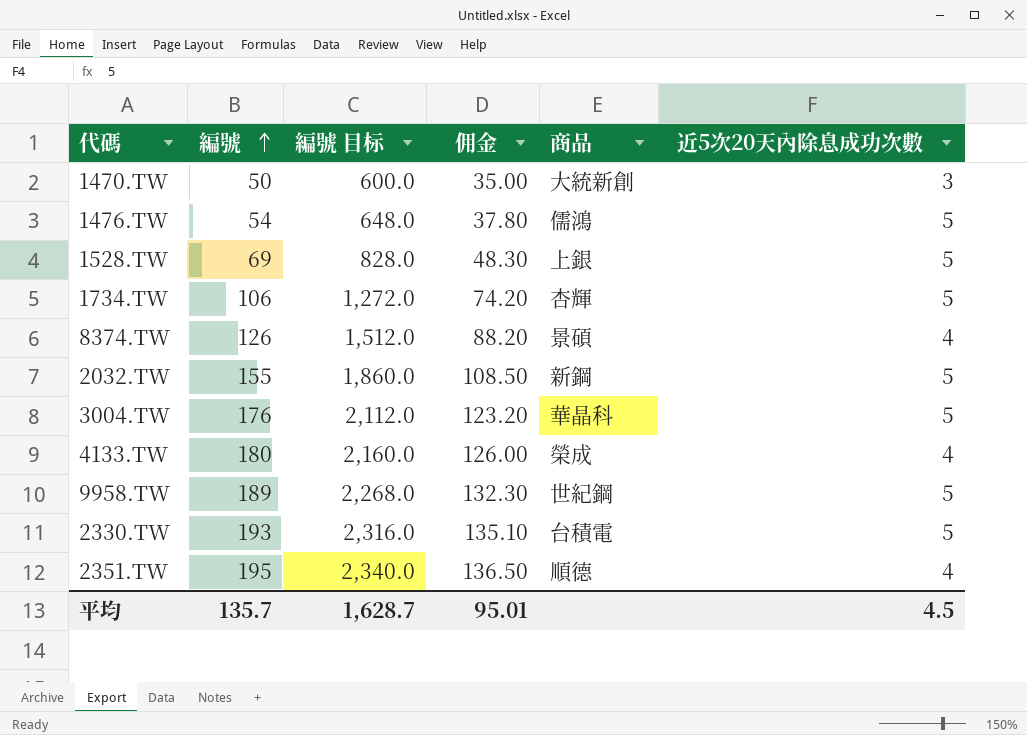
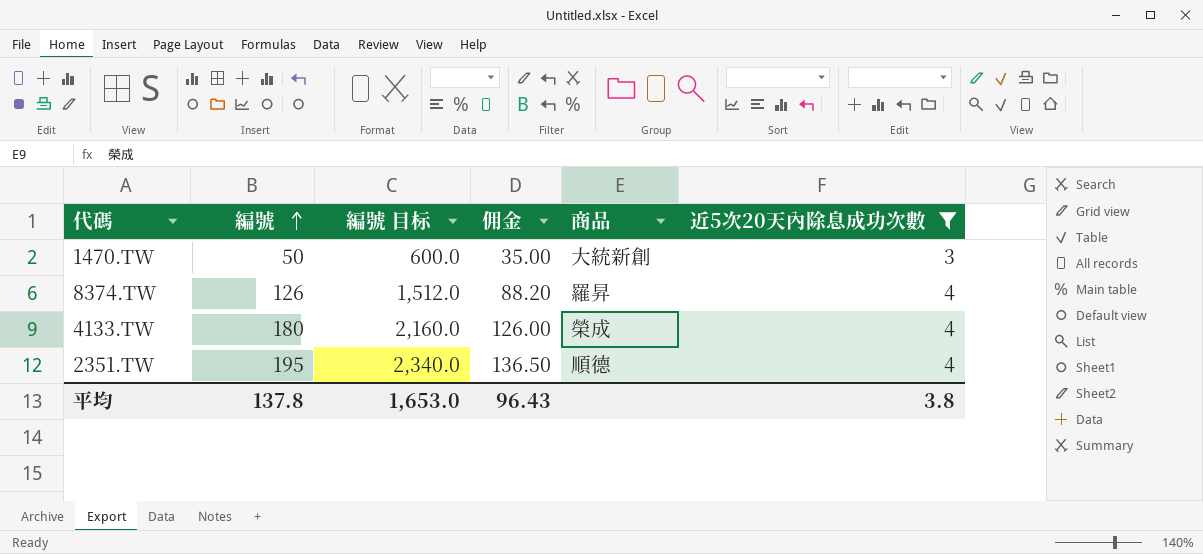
filter: none -> 近5次20天內除息成功次數 != 5
8374.TW | 商品: 景碩 -> 羅昇
平均 | 編號: 135.7 -> 137.8
平均 | 編號 目标: 1,628.7 -> 1,653.0
平均 | 佣金: 95.01 -> 96.43
平均 | 近5次20天內除息成功次數: 4.5 -> 3.8

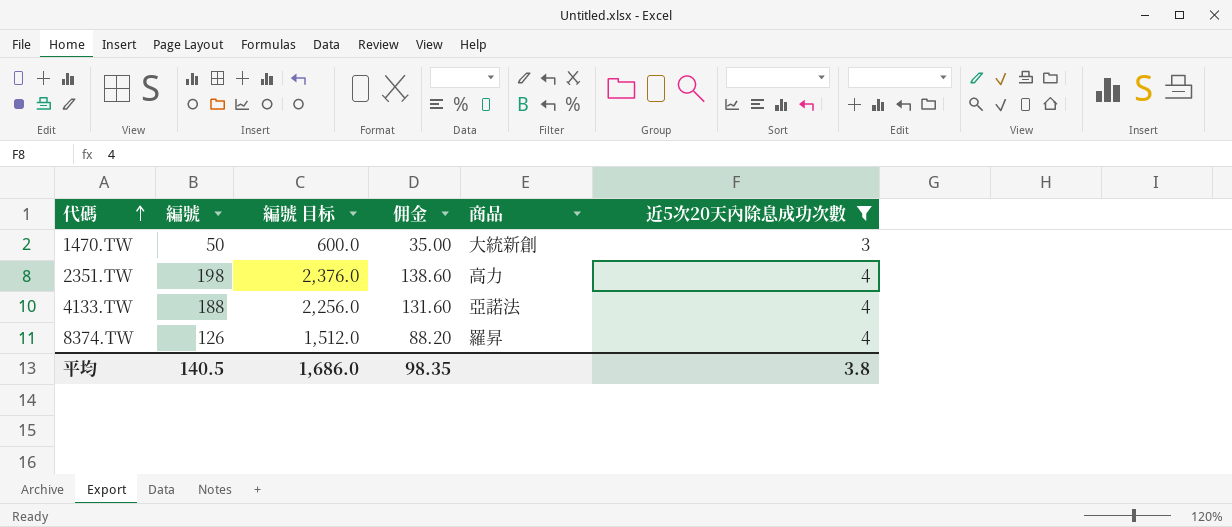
row order: 編號 ascending -> 代碼 ascending
2351.TW | 編號: 195 -> 198
2351.TW | 編號 目标: 2,340.0 -> 2,376.0
2351.TW | 佣金: 136.50 -> 138.60
2351.TW | 商品: 順德 -> 高力
4133.TW | 編號: 180 -> 188
4133.TW | 編號 目标: 2,160.0 -> 2,256.0
4133.TW | 佣金: 126.00 -> 131.60
4133.TW | 商品: 榮成 -> 亞諾法
平均 | 編號: 137.8 -> 140.5
平均 | 編號 目标: 1,653.0 -> 1,686.0
平均 | 佣金: 96.43 -> 98.35

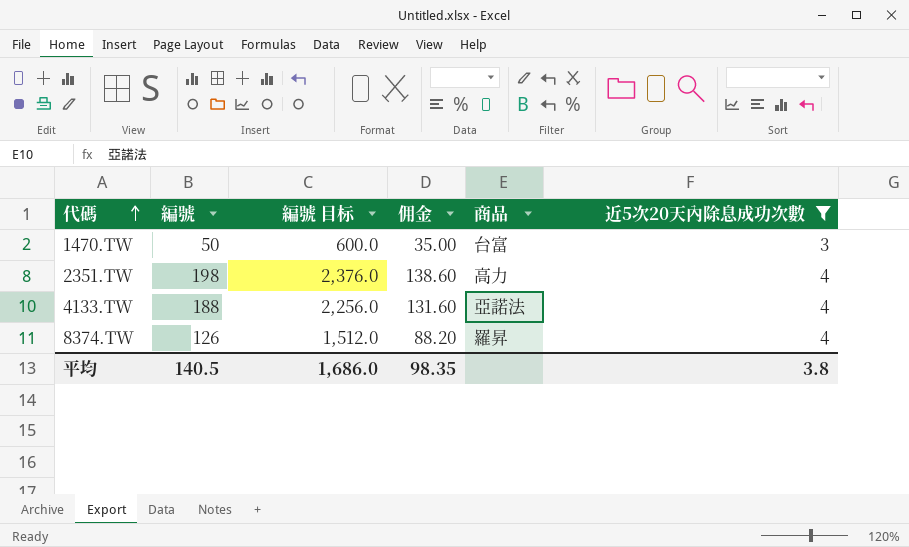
1470.TW | 商品: 大統新創 -> 台富

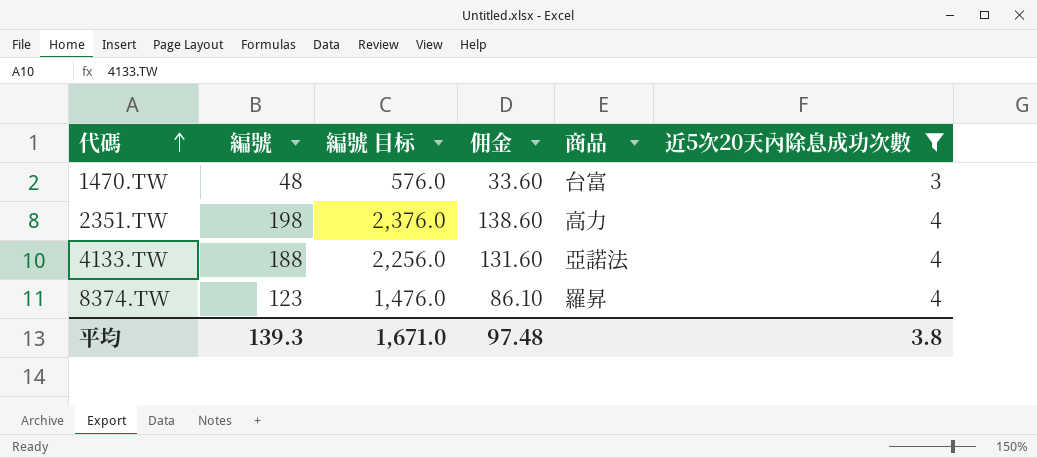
1470.TW | 編號: 50 -> 48
1470.TW | 編號 目标: 600.0 -> 576.0
1470.TW | 佣金: 35.00 -> 33.60
8374.TW | 編號: 126 -> 123
8374.TW | 編號 目标: 1,512.0 -> 1,476.0
8374.TW | 佣金: 88.20 -> 86.10
平均 | 編號: 140.5 -> 139.3
平均 | 編號 目标: 1,686.0 -> 1,671.0
平均 | 佣金: 98.35 -> 97.48

